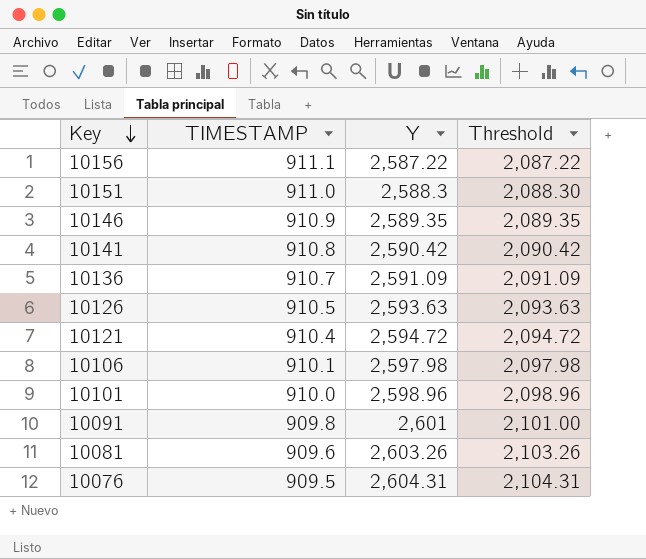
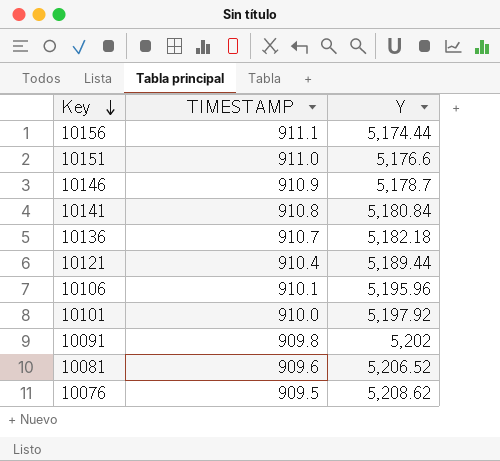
column Threshold | formula: [Y] - 500 -> none
row 10126: 910.5 | 2,593.63 | 2,093.63 -> none
10156 | Y: 2,587.22 -> 5,174.44
10151 | Y: 2,588.3 -> 5,176.6
10146 | Y: 2,589.35 -> 5,178.7
10141 | Y: 2,590.42 -> 5,180.84
10136 | Y: 2,591.09 -> 5,182.18
10121 | Y: 2,594.72 -> 5,189.44
10106 | Y: 2,597.98 -> 5,195.96
10101 | Y: 2,598.96 -> 5,197.92
10091 | Y: 2,601 -> 5,202
10081 | Y: 2,603.26 -> 5,206.52
10076 | Y: 2,604.31 -> 5,208.62

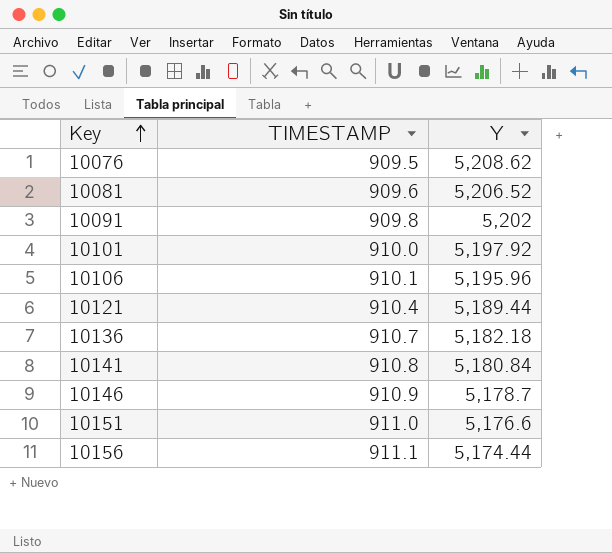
row order: Key descending -> Key ascending

